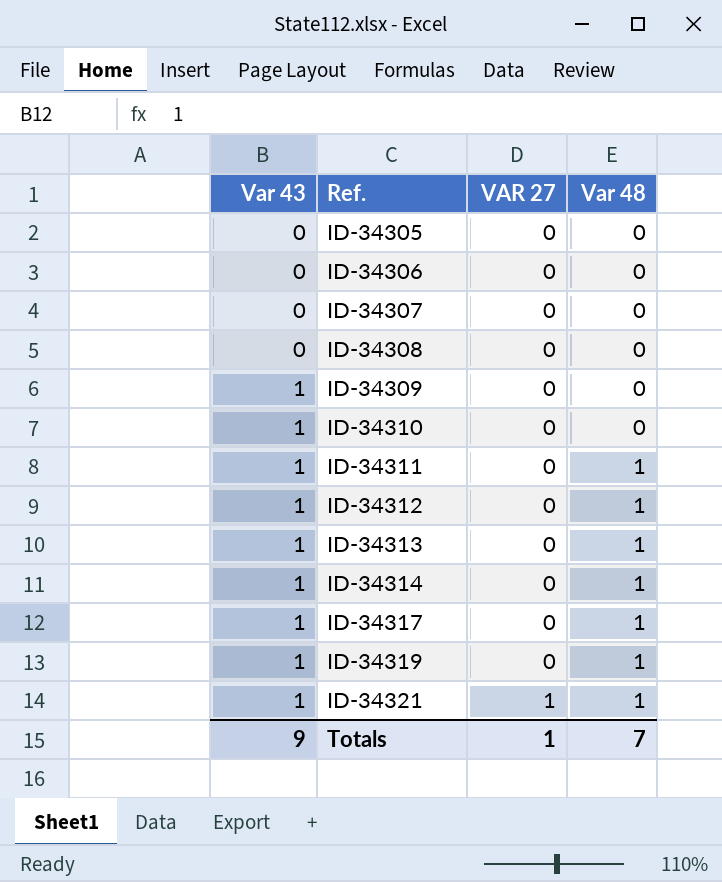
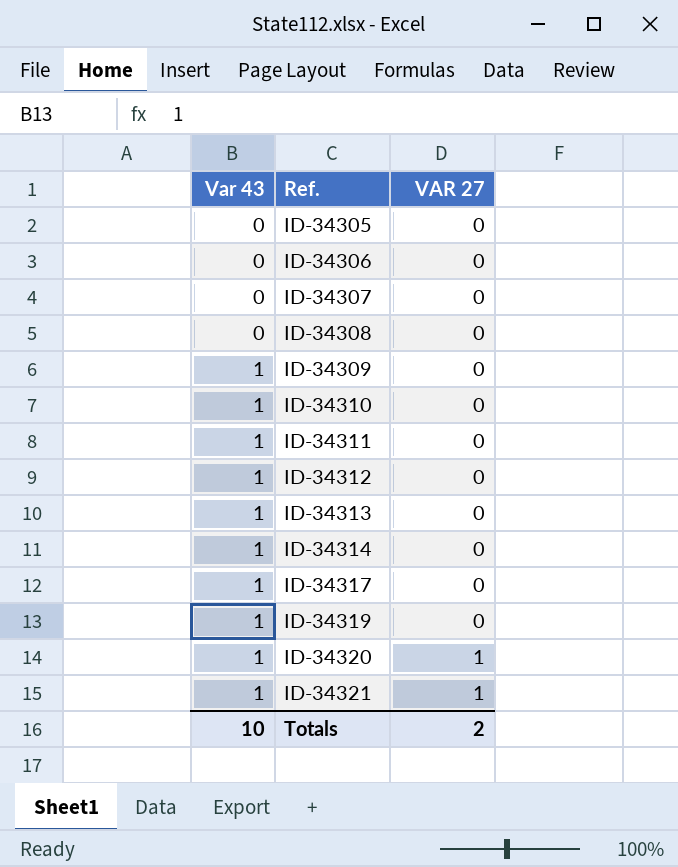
column Var 48 | position: 4 -> none
row ID-34320: none -> 1 | 1
Totals | Var 43: 9 -> 10
Totals | VAR 27: 1 -> 2

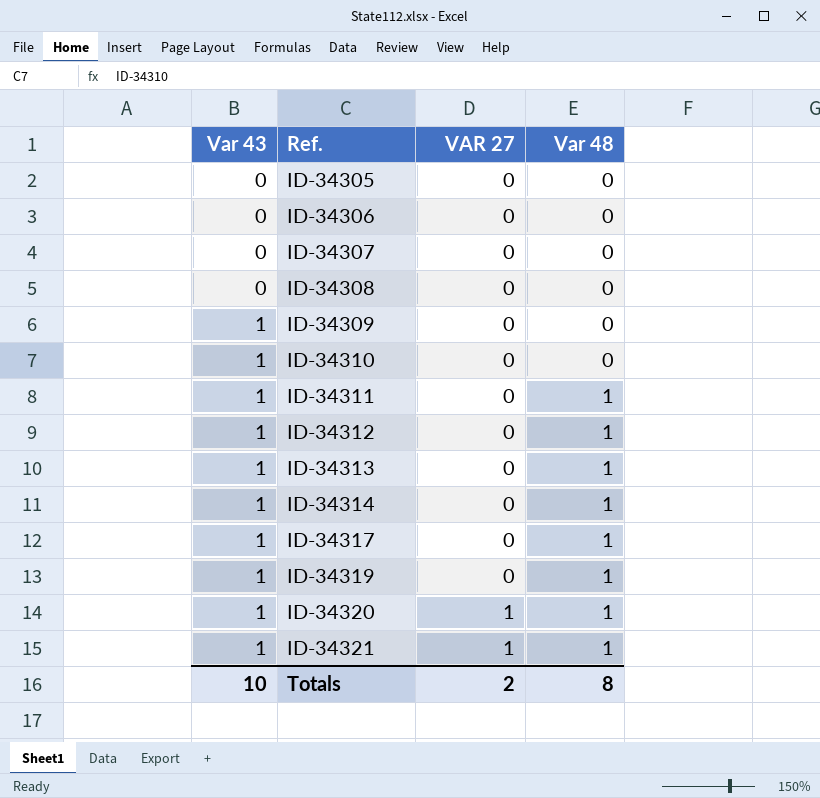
column Var 48 | position: none -> 4

